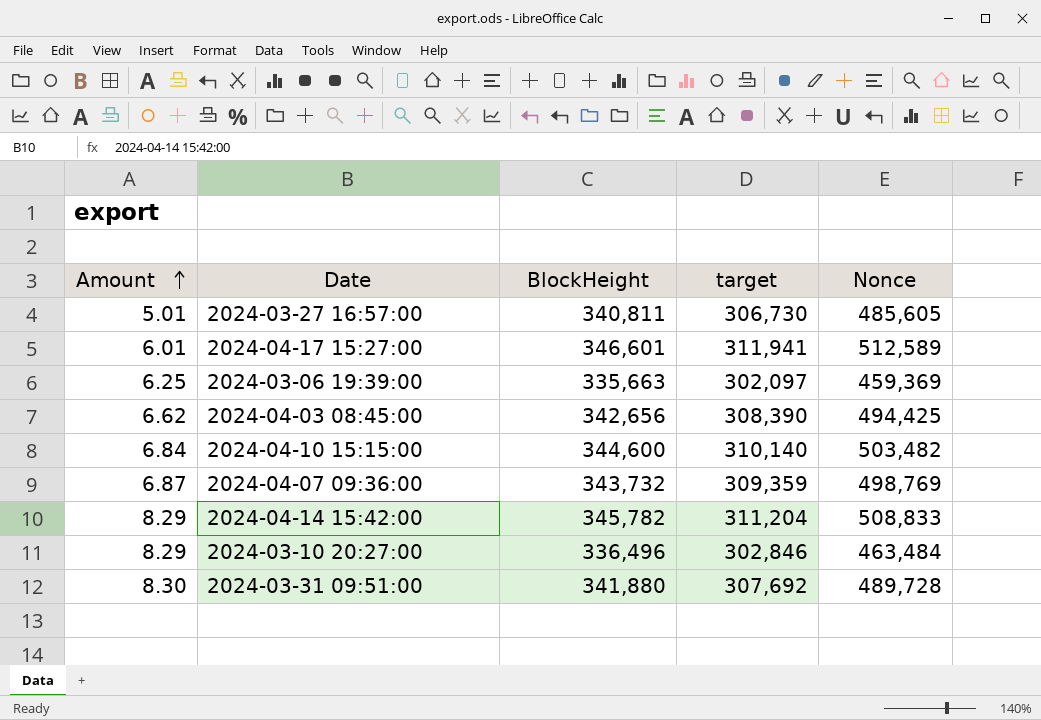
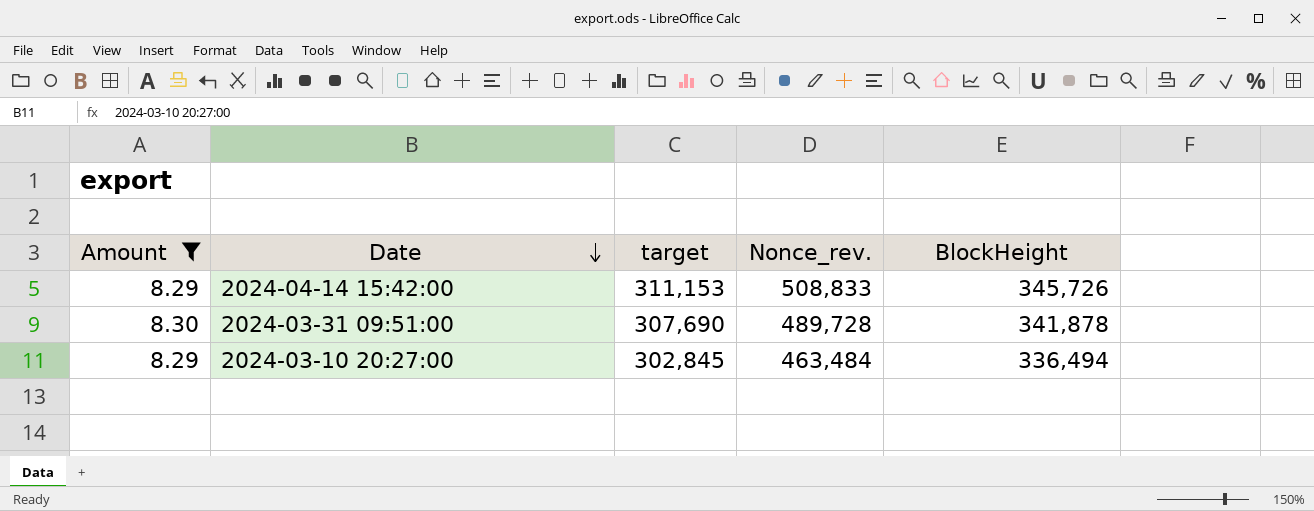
filter: none -> Amount >= 8.29
row order: Amount ascending -> Date descending
column name: Nonce -> Nonce_rev.
column BlockHeight | position: 3 -> 5
2024-04-14 15:42:00 | target: 311,204 -> 311,153
2024-04-14 15:42:00 | BlockHeight: 345,782 -> 345,726
2024-03-31 09:51:00 | target: 307,692 -> 307,690
2024-03-31 09:51:00 | BlockHeight: 341,880 -> 341,878
2024-03-10 20:27:00 | target: 302,846 -> 302,845
2024-03-10 20:27:00 | BlockHeight: 336,496 -> 336,494

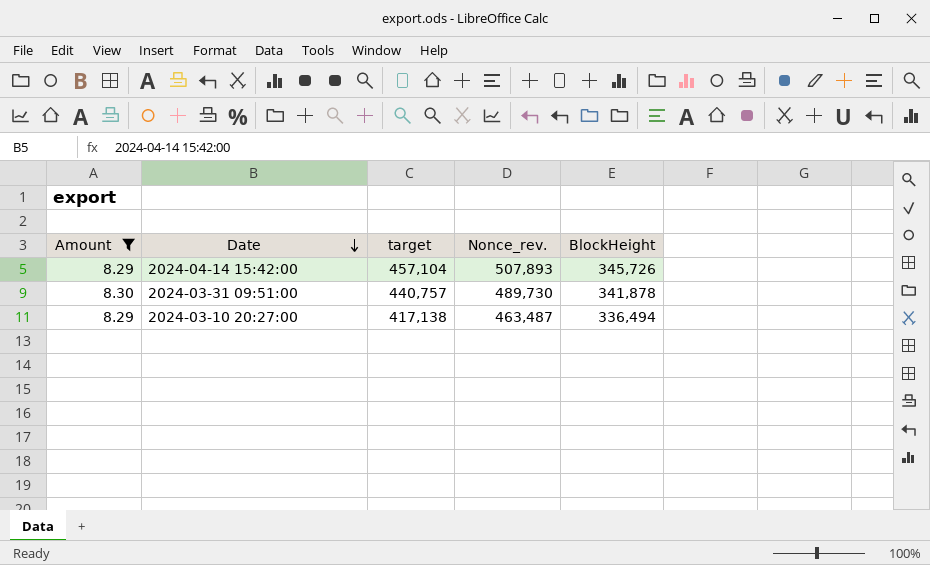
column target | formula: [BlockHeight] * 0.9 -> [Nonce_rev.] * 0.9
2024-04-14 15:42:00 | Nonce_rev.: 508,833 -> 507,893
2024-03-31 09:51:00 | Nonce_rev.: 489,728 -> 489,730
2024-03-10 20:27:00 | Nonce_rev.: 463,484 -> 463,487

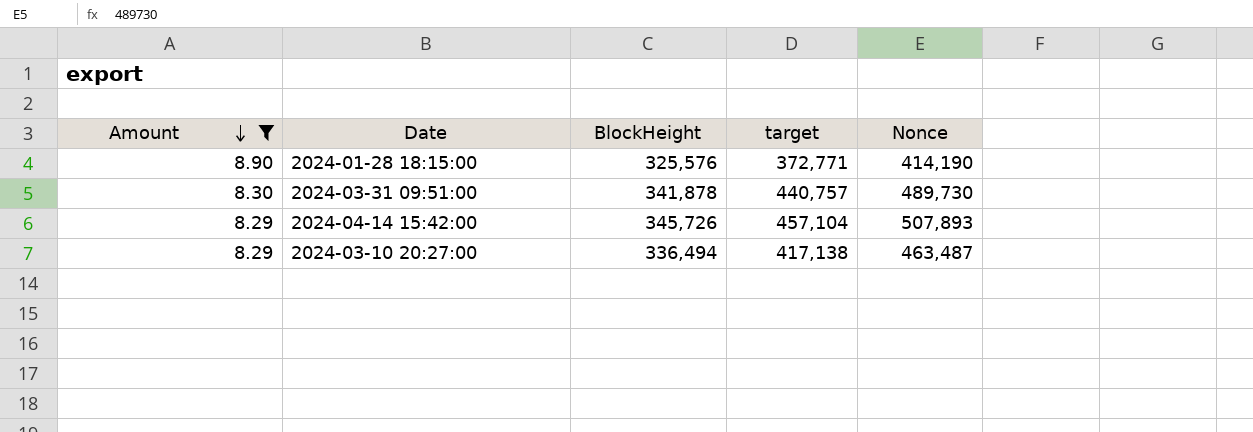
row order: Date descending -> Amount descending
column BlockHeight | position: 5 -> 3
column name: Nonce_rev. -> Nonce
row 2024-01-28 18:15:00: none -> 8.90 | 325,576 | 372,771 | 414,190

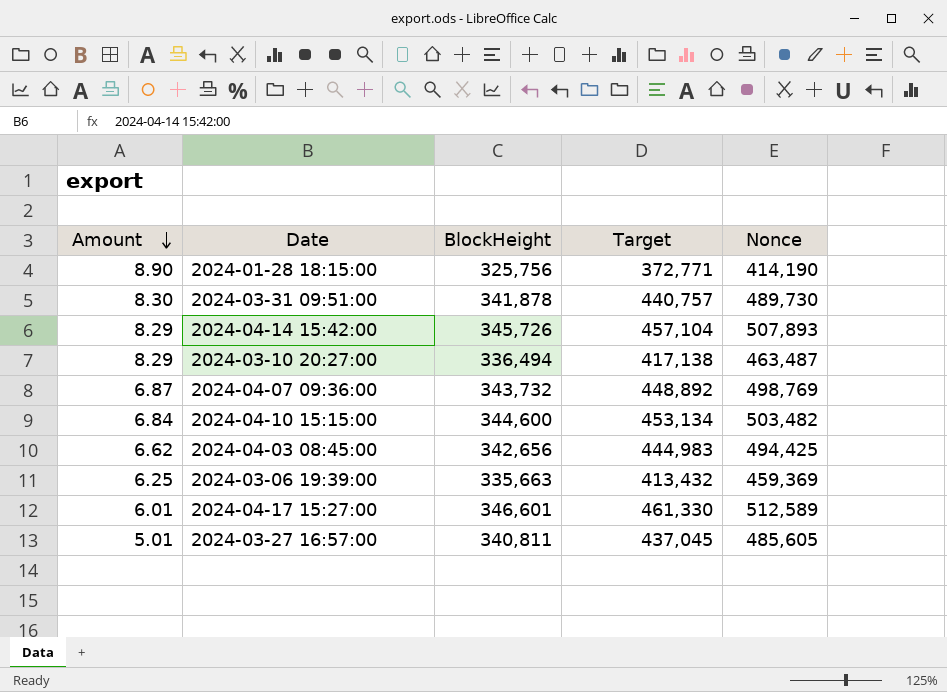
filter: Amount >= 8.29 -> none
column name: target -> Target
2024-01-28 18:15:00 | BlockHeight: 325,576 -> 325,756

